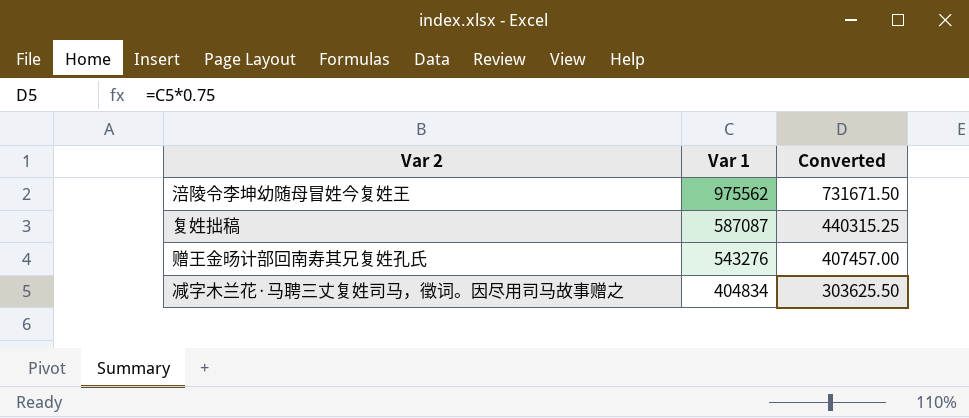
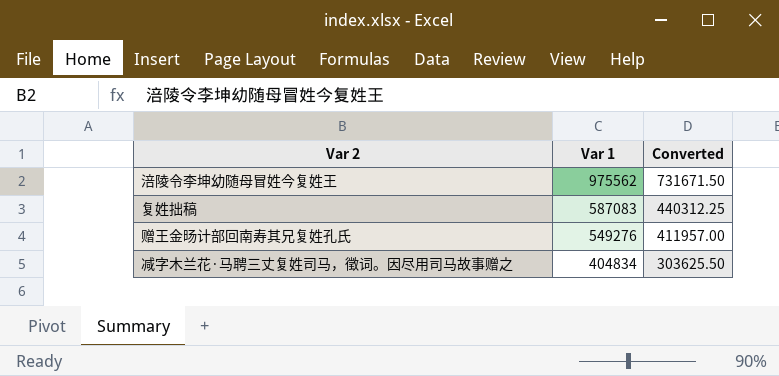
复姓拙稿 | Var 1: 587087 -> 587083
复姓拙稿 | Converted: 440315.25 -> 440312.25
赠王金旸计部回南寿其兄复姓孔氏 | Var 1: 543276 -> 549276
赠王金旸计部回南寿其兄复姓孔氏 | Converted: 407457.00 -> 411957.00

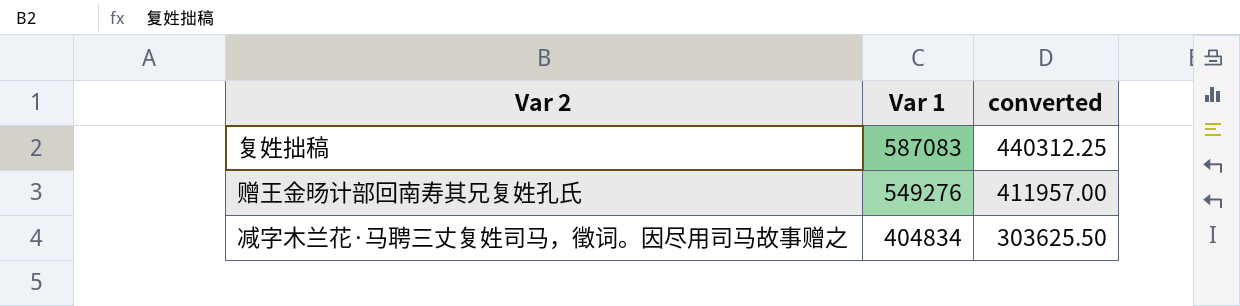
column name: Converted -> converted
row 涪陵令李坤幼随母冒姓今复姓王: 975562 | 731671.50 -> none

